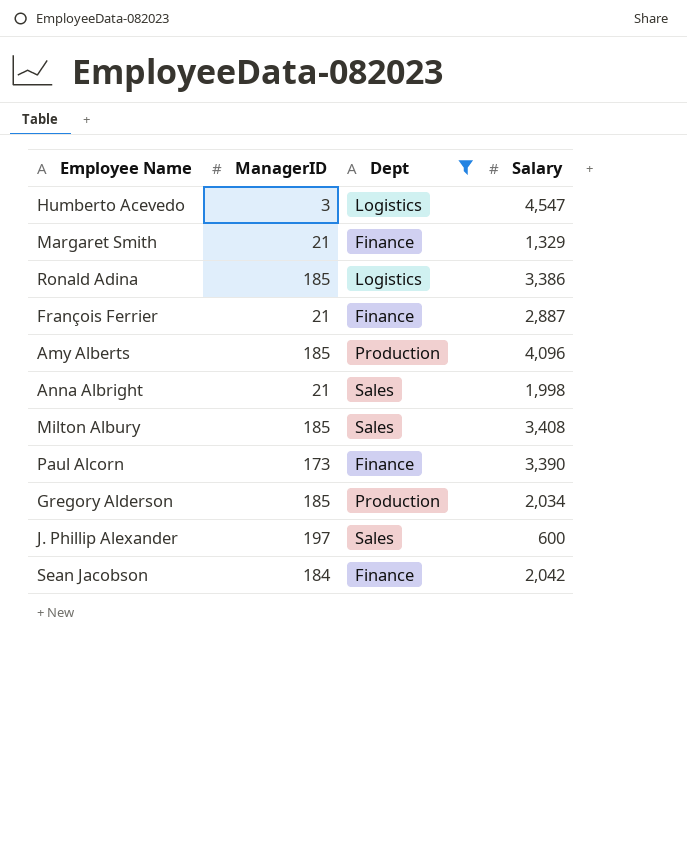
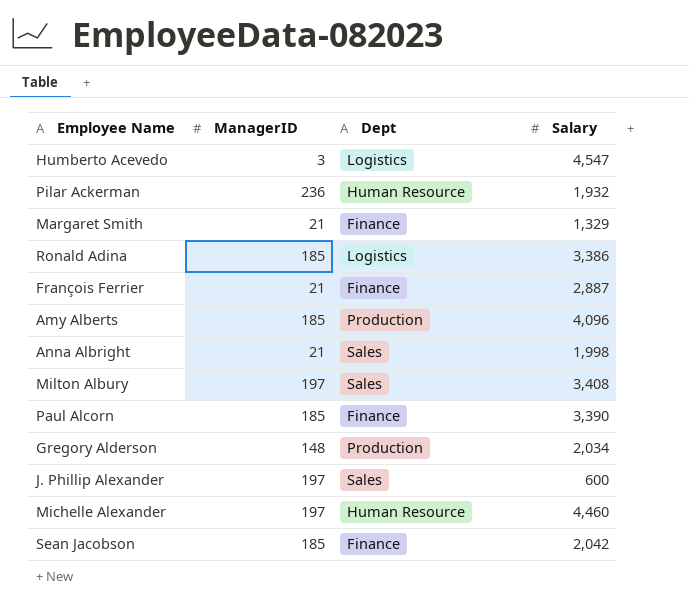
filter: Dept != Human Resource -> none
Milton Albury | ManagerID: 185 -> 197
Paul Alcorn | ManagerID: 173 -> 185
Gregory Alderson | ManagerID: 185 -> 148
Sean Jacobson | ManagerID: 184 -> 185

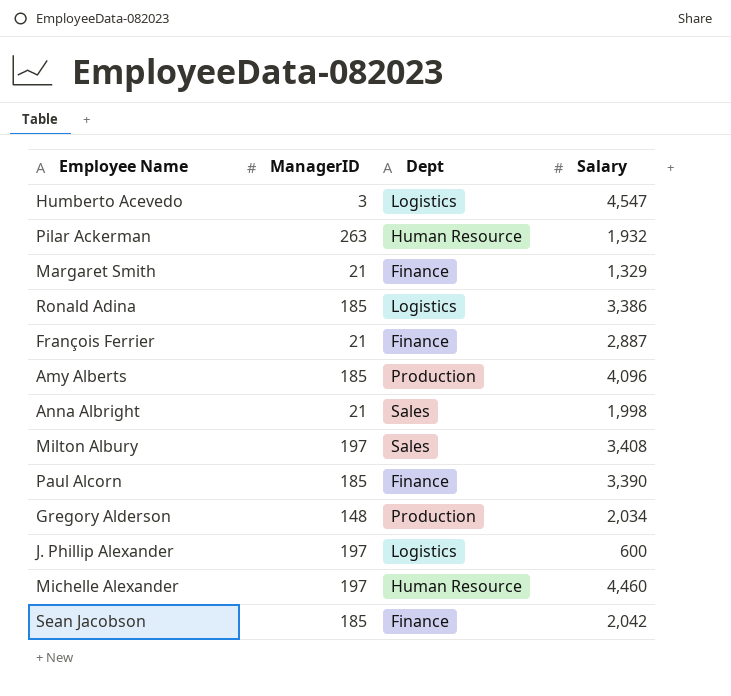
Pilar Ackerman | ManagerID: 236 -> 263
J. Phillip Alexander | Dept: Sales -> Logistics

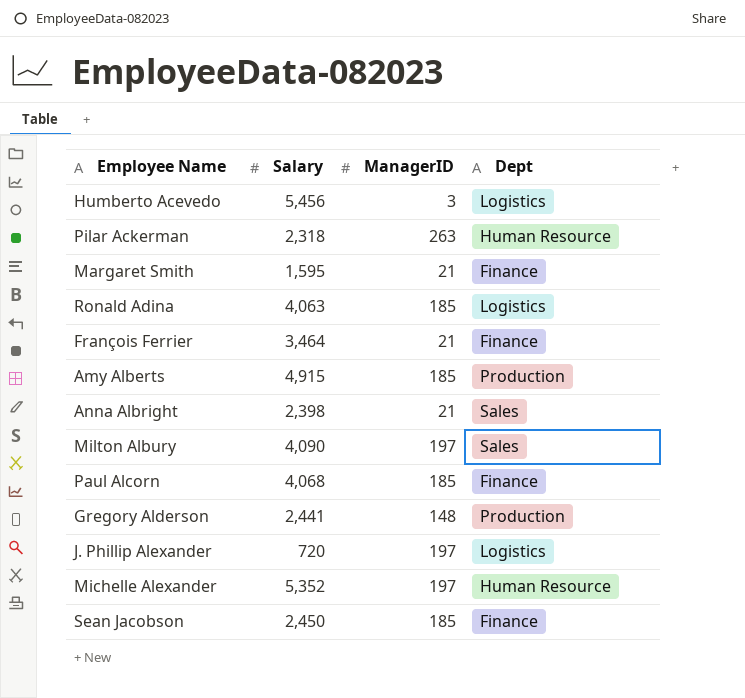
column Salary | position: 4 -> 2
Humberto Acevedo | Salary: 4,547 -> 5,456
Pilar Ackerman | Salary: 1,932 -> 2,318
Margaret Smith | Salary: 1,329 -> 1,595
Ronald Adina | Salary: 3,386 -> 4,063
François Ferrier | Salary: 2,887 -> 3,464
Amy Alberts | Salary: 4,096 -> 4,915
Anna Albright | Salary: 1,998 -> 2,398
Milton Albury | Salary: 3,408 -> 4,090
Paul Alcorn | Salary: 3,390 -> 4,068
Gregory Alderson | Salary: 2,034 -> 2,441
J. Phillip Alexander | Salary: 600 -> 720
Michelle Alexander | Salary: 4,460 -> 5,352
Sean Jacobson | Salary: 2,042 -> 2,450

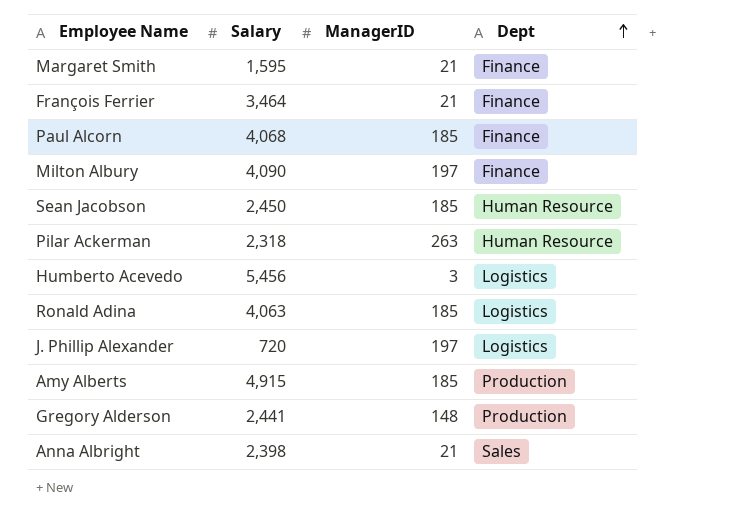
row order: none -> Dept ascending
row Michelle Alexander: 5,352 | 197 | Human Resource -> none
Milton Albury | Dept: Sales -> Finance
Sean Jacobson | Dept: Finance -> Human Resource

